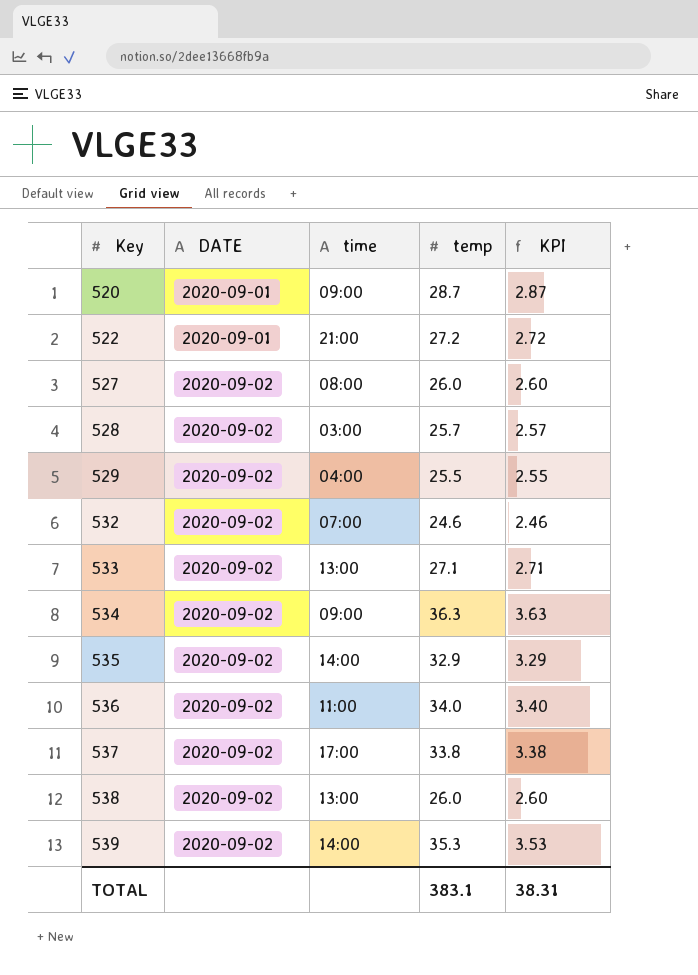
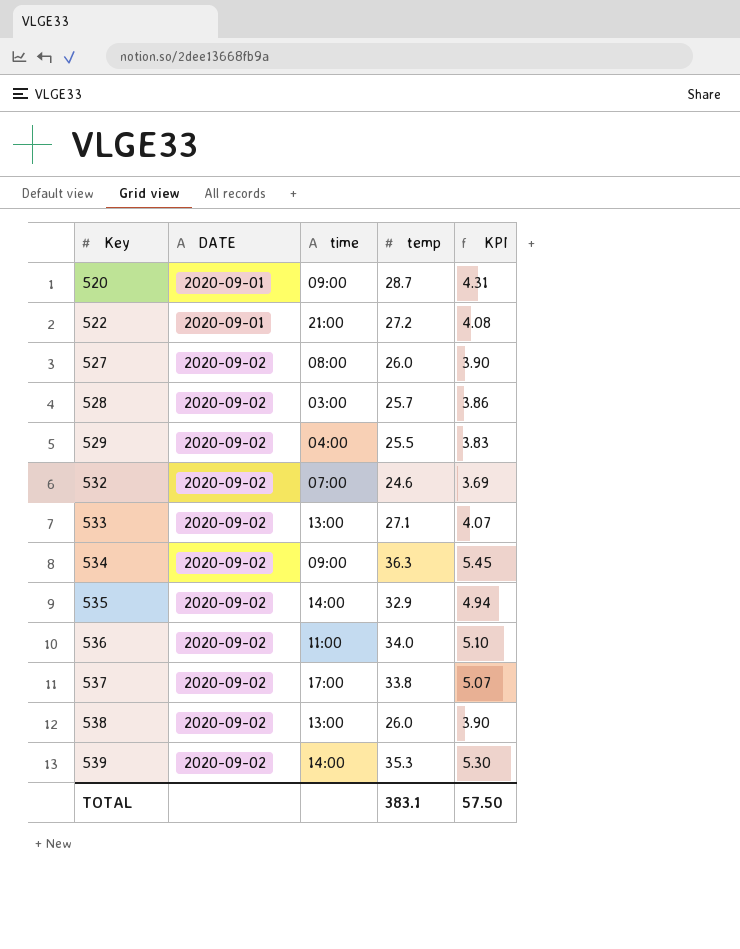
column KPI | formula: [temp] * 0.1 -> [temp] * 0.15
TOTAL | KPI: 38.31 -> 57.50

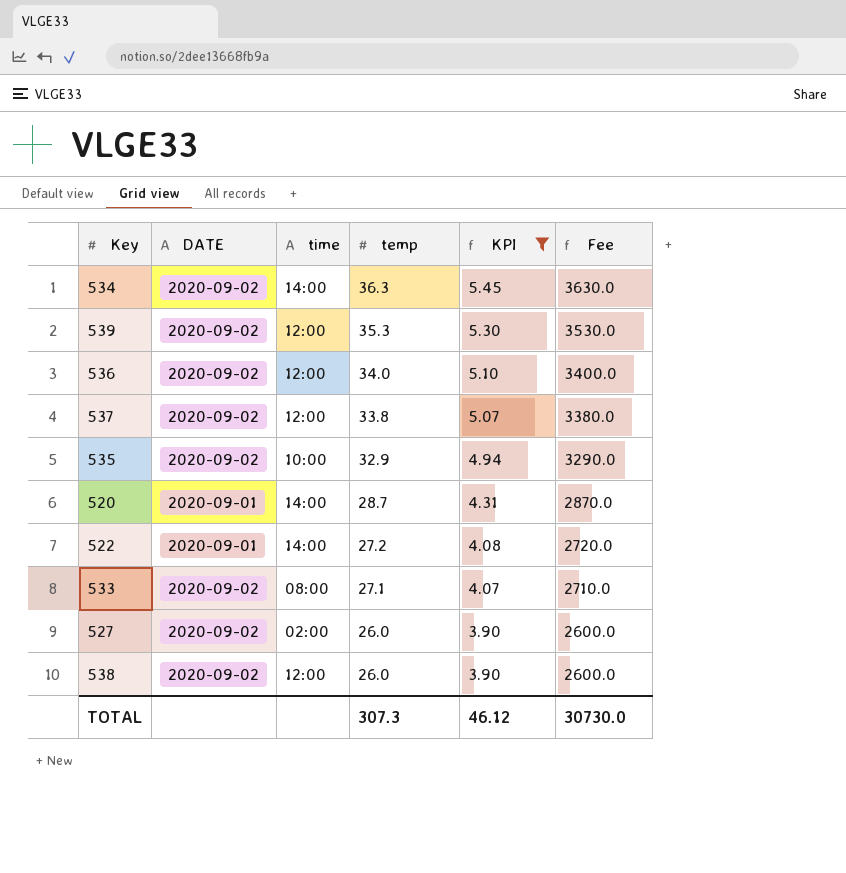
filter: none -> KPI >= 3.90
row order: Key ascending -> temp descending
column Fee | formula: none -> [temp] * 100
534 | time: 09:00 -> 14:00
539 | time: 14:00 -> 12:00
536 | time: 11:00 -> 12:00
537 | time: 17:00 -> 12:00
535 | time: 14:00 -> 10:00
520 | time: 09:00 -> 14:00
522 | time: 21:00 -> 14:00
533 | time: 13:00 -> 08:00
527 | time: 08:00 -> 02:00
538 | time: 13:00 -> 12:00
TOTAL | temp: 383.1 -> 307.3
TOTAL | KPI: 57.50 -> 46.12

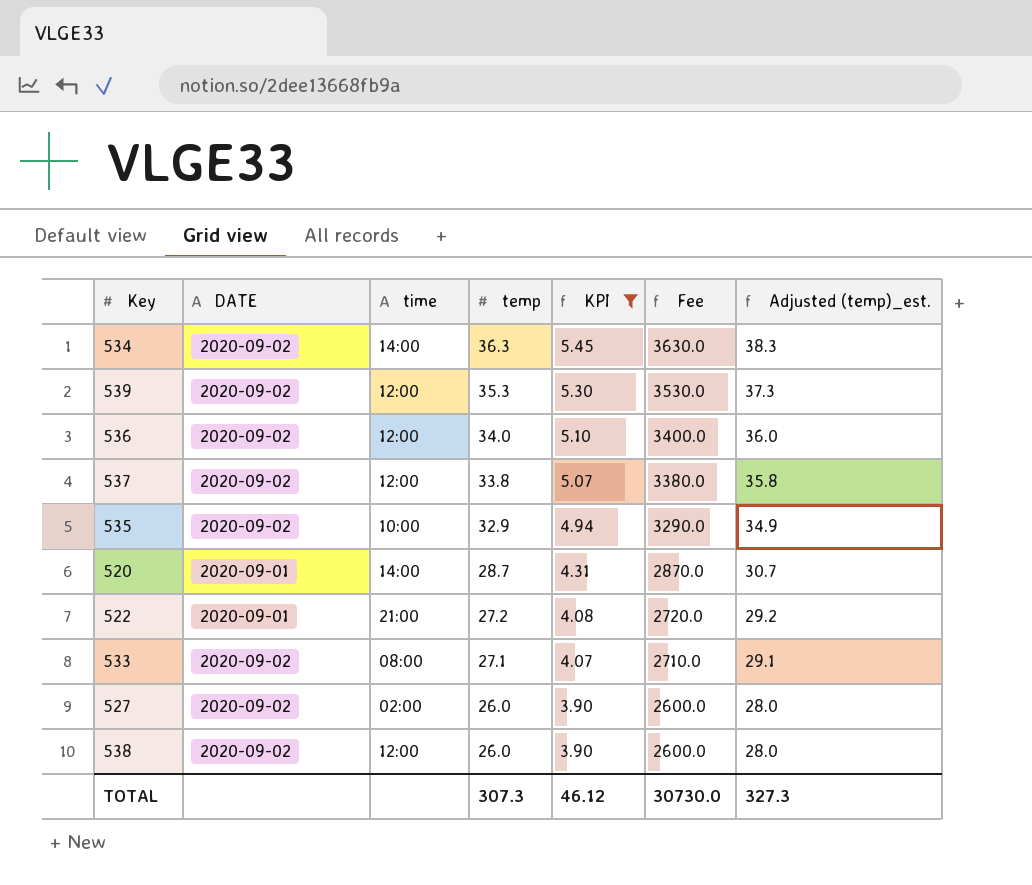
column Adjusted (temp)_est. | formula: none -> [temp] + 2
522 | time: 14:00 -> 21:00

